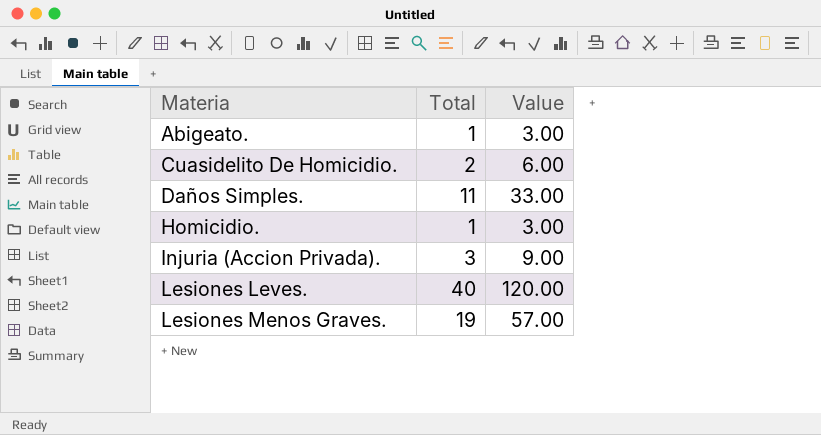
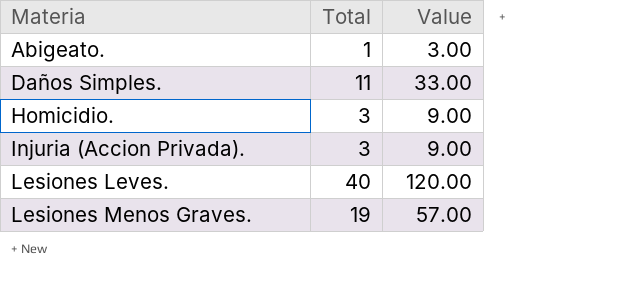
row Cuasidelito De Homicidio.: 2 | 6.00 -> none
Homicidio. | Total: 1 -> 3
Homicidio. | Value: 3.00 -> 9.00

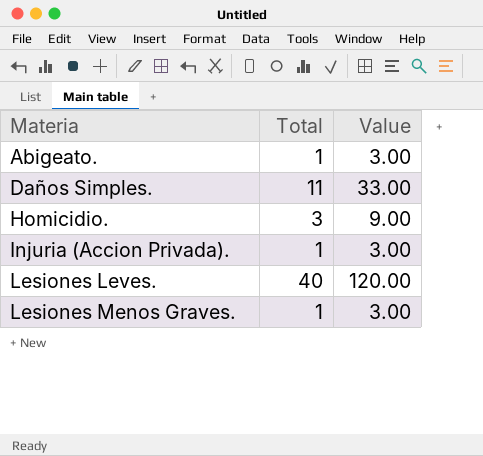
Injuria (Accion Privada). | Total: 3 -> 1
Injuria (Accion Privada). | Value: 9.00 -> 3.00
Lesiones Menos Graves. | Total: 19 -> 1
Lesiones Menos Graves. | Value: 57.00 -> 3.00

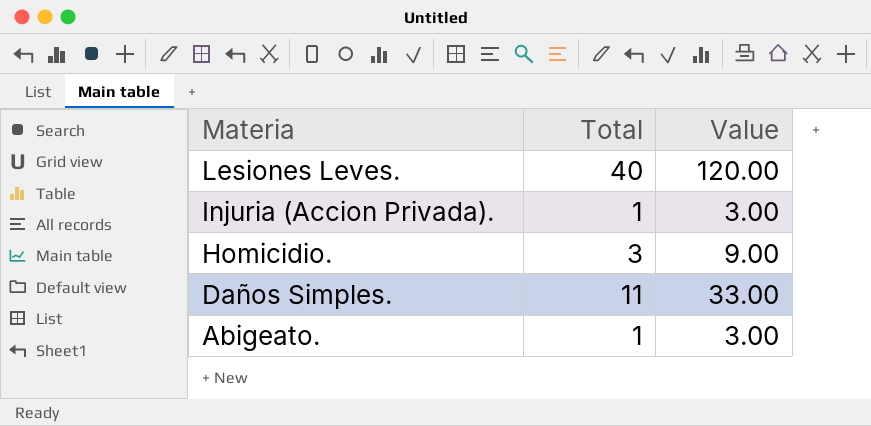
row order: Materia ascending -> Materia descending
row Lesiones Menos Graves.: 1 | 3.00 -> none

